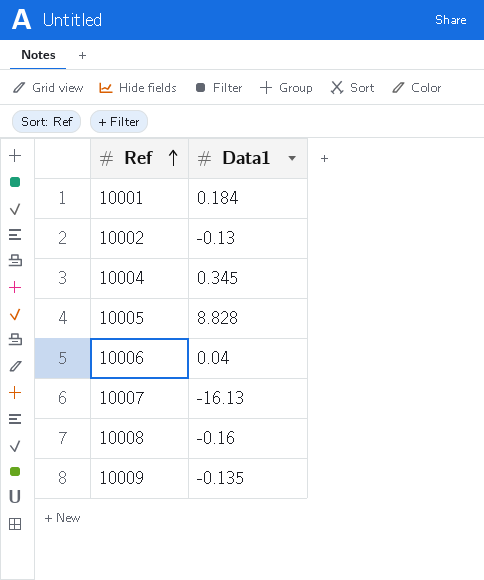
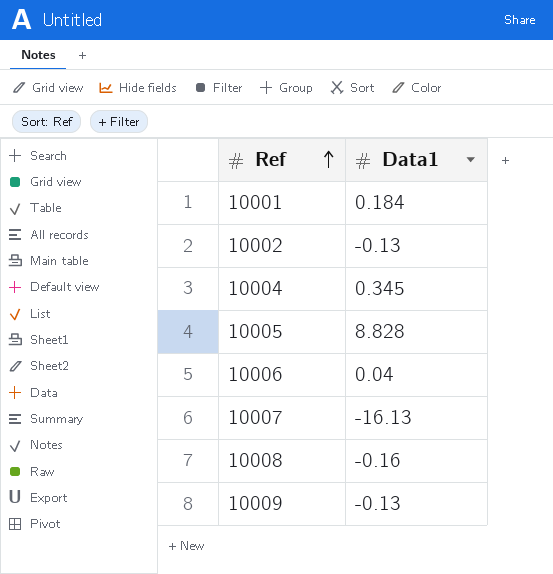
10009 | Data1: -0.135 -> -0.13

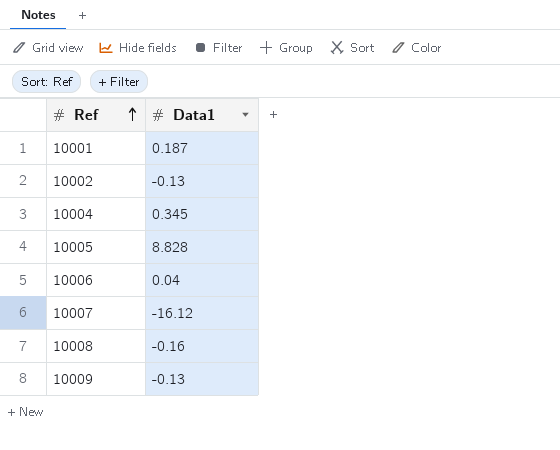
10001 | Data1: 0.184 -> 0.187
10007 | Data1: -16.13 -> -16.12

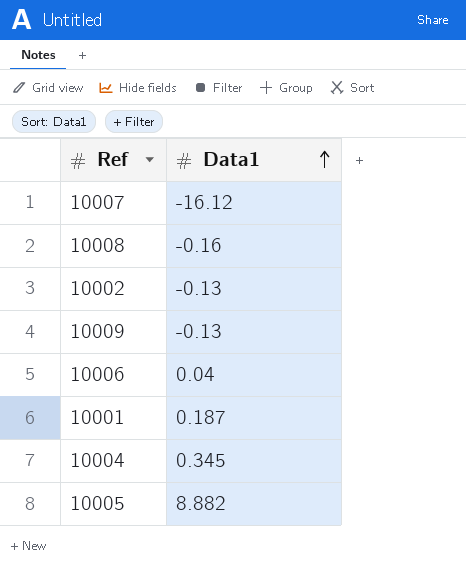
row order: Ref ascending -> Data1 ascending
10005 | Data1: 8.828 -> 8.882

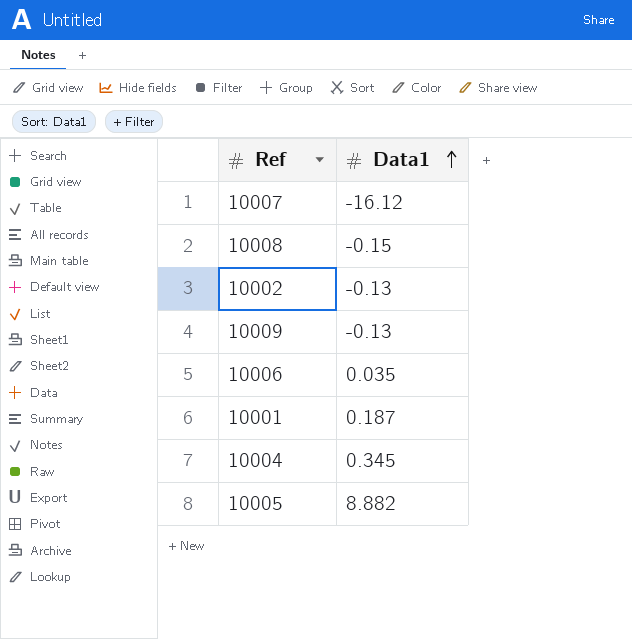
10008 | Data1: -0.16 -> -0.15
10006 | Data1: 0.04 -> 0.035

